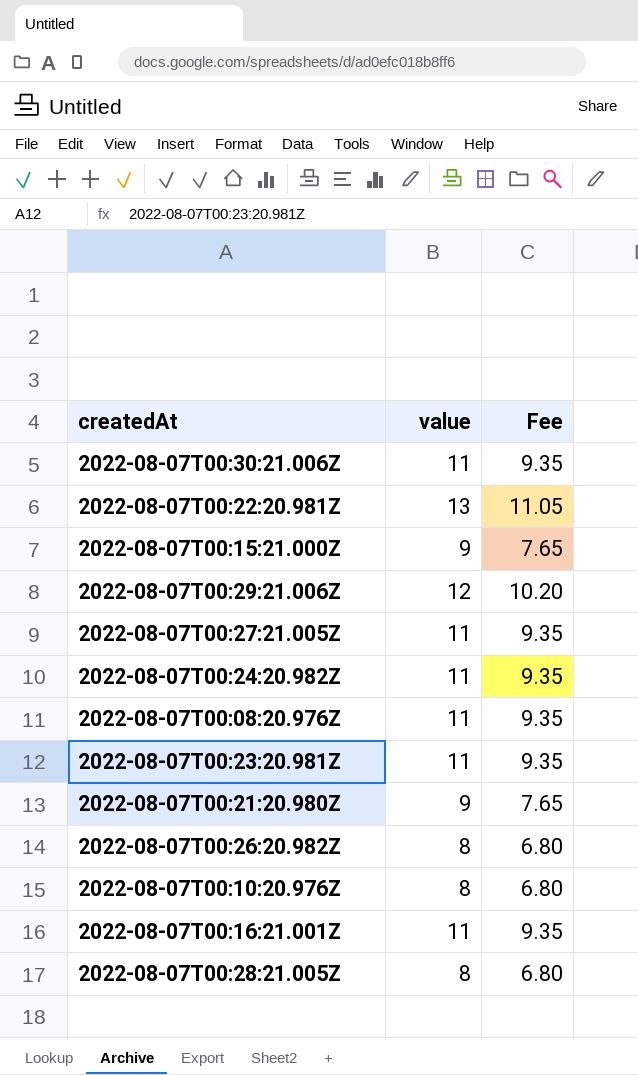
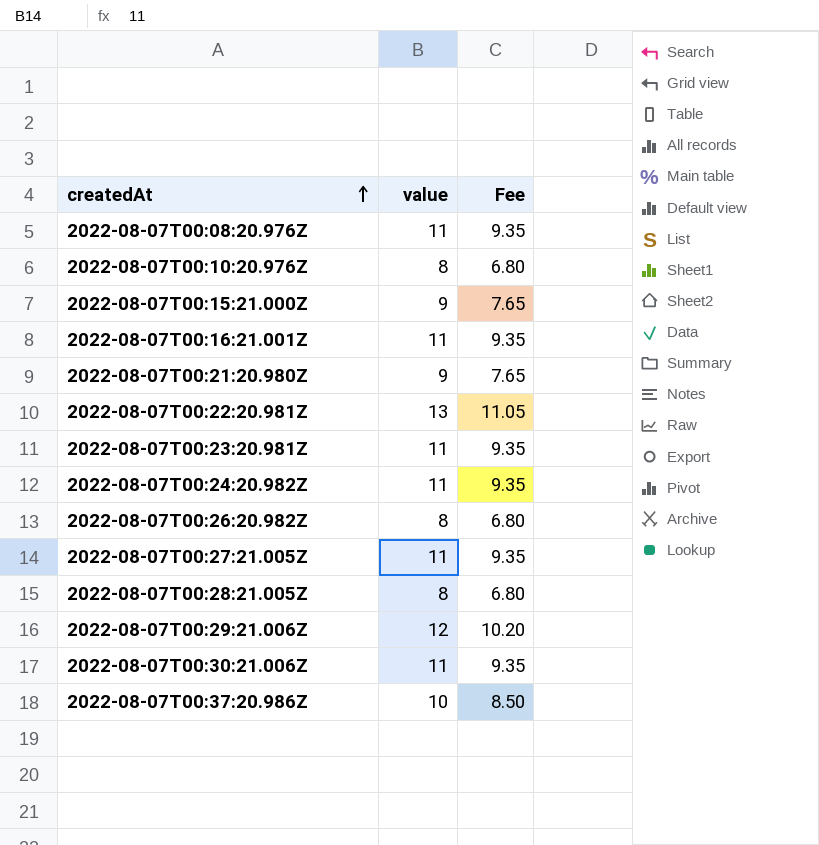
row order: none -> createdAt ascending
row 2022-08-07T00:37:20.986Z: none -> 10 | 8.50

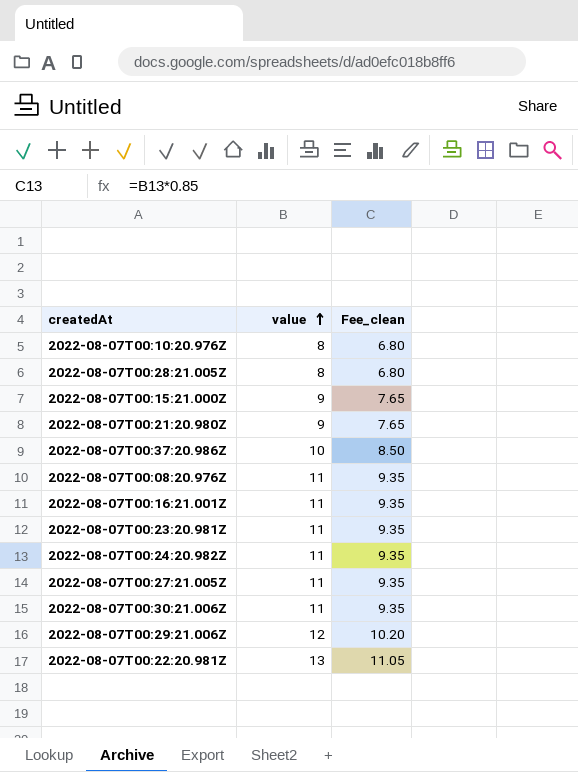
row order: createdAt ascending -> value ascending
column name: Fee -> Fee_clean
row 2022-08-07T00:26:20.982Z: 8 | 6.80 -> none

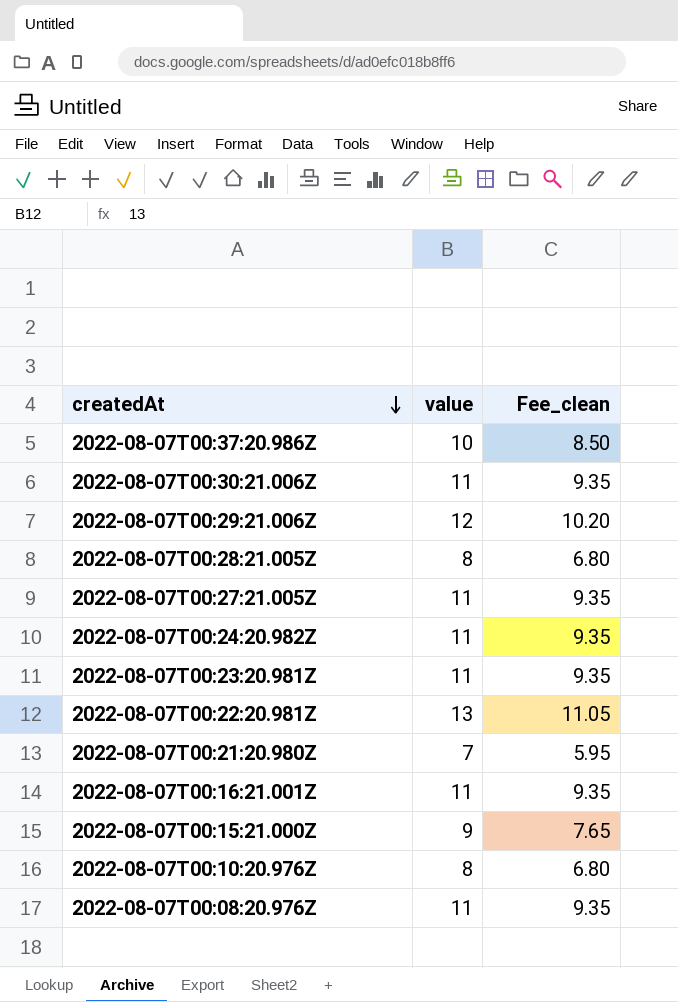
row order: value ascending -> createdAt descending
2022-08-07T00:21:20.980Z | value: 9 -> 7
2022-08-07T00:21:20.980Z | Fee_clean: 7.65 -> 5.95

